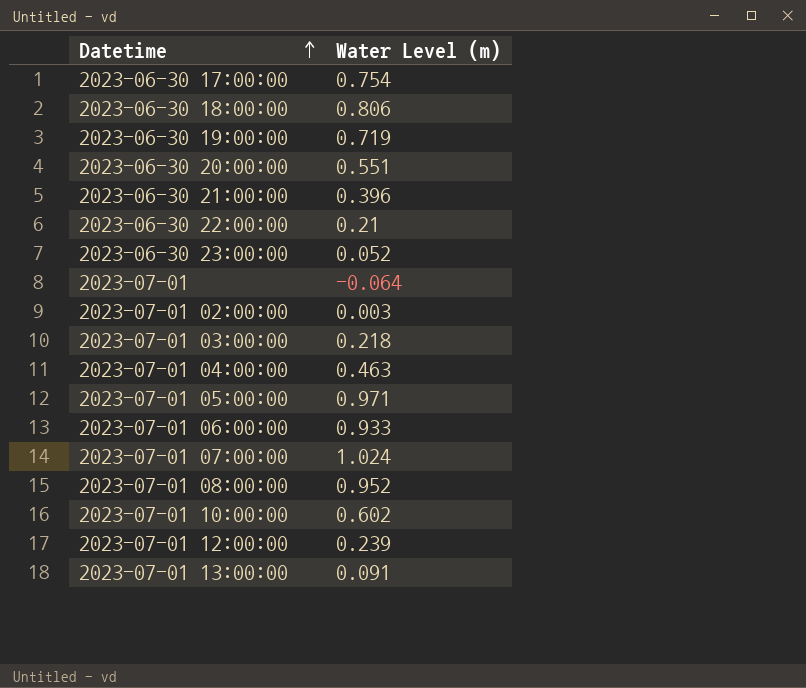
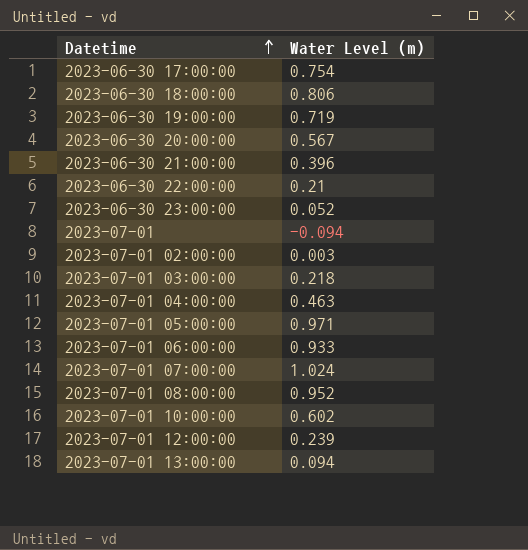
2023-06-30 20:00:00 | Water Level (m): 0.551 -> 0.567
2023-07-01 | Water Level (m): -0.064 -> -0.094
2023-07-01 13:00:00 | Water Level (m): 0.091 -> 0.094

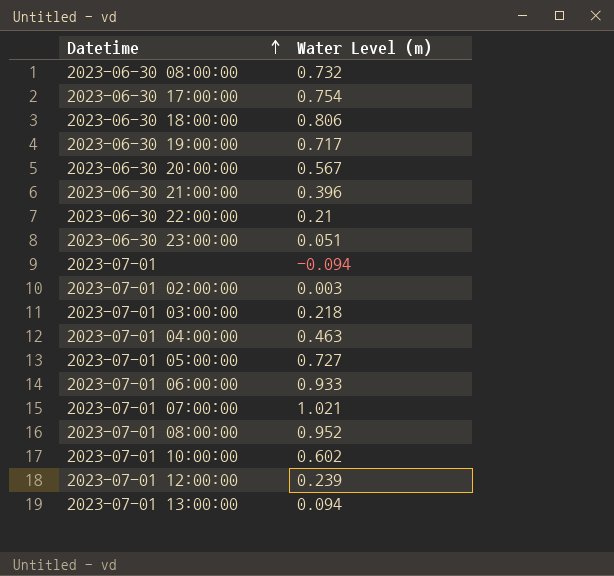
row 2023-06-30 08:00:00: none -> 0.732
2023-06-30 19:00:00 | Water Level (m): 0.719 -> 0.717
2023-06-30 23:00:00 | Water Level (m): 0.052 -> 0.051
2023-07-01 05:00:00 | Water Level (m): 0.971 -> 0.727
2023-07-01 07:00:00 | Water Level (m): 1.024 -> 1.021

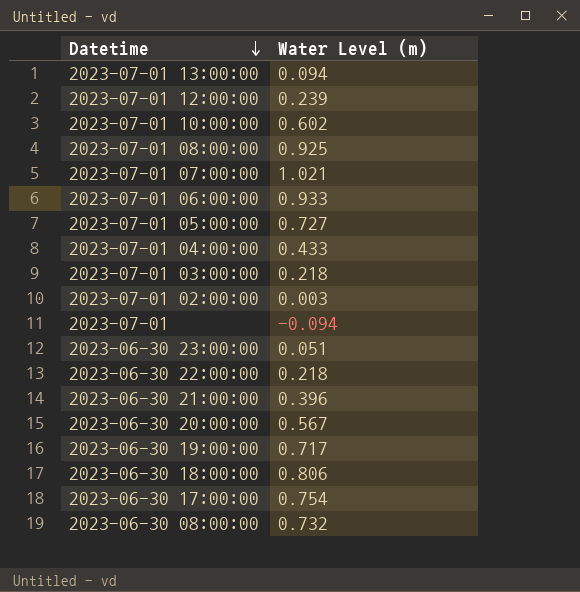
row order: Datetime ascending -> Datetime descending
2023-07-01 08:00:00 | Water Level (m): 0.952 -> 0.925
2023-07-01 04:00:00 | Water Level (m): 0.463 -> 0.433
2023-06-30 22:00:00 | Water Level (m): 0.21 -> 0.218

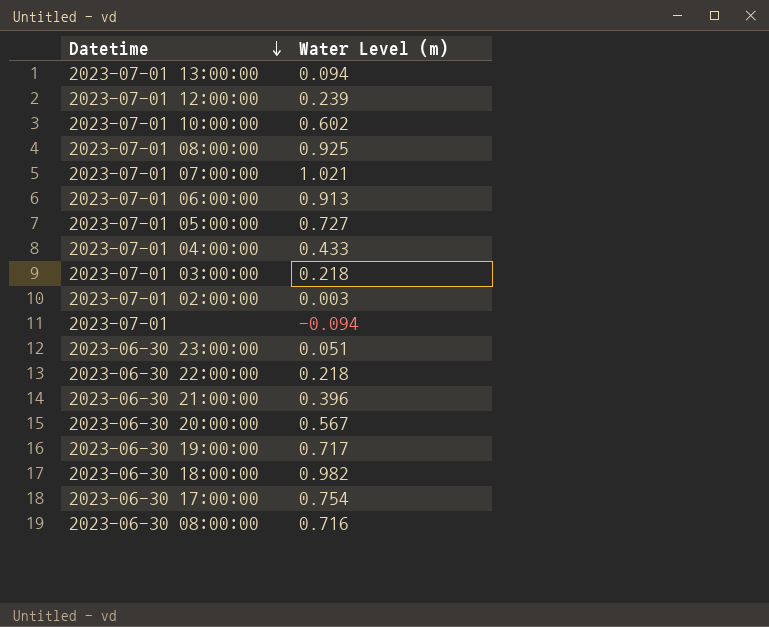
2023-07-01 06:00:00 | Water Level (m): 0.933 -> 0.913
2023-06-30 18:00:00 | Water Level (m): 0.806 -> 0.982
2023-06-30 08:00:00 | Water Level (m): 0.732 -> 0.716

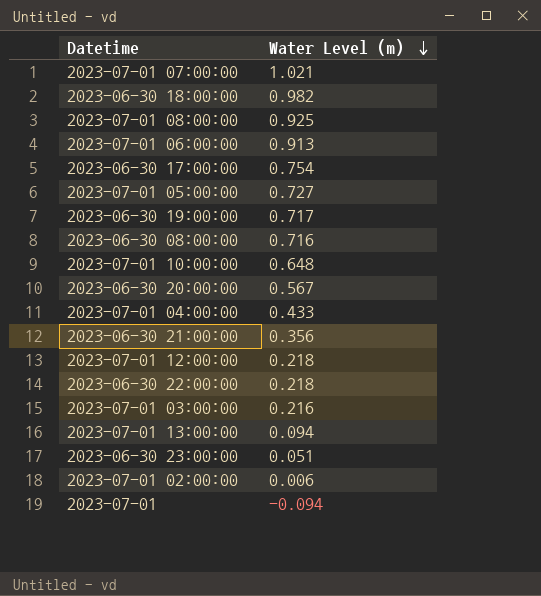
row order: Datetime descending -> Water Level (m) descending
2023-07-01 10:00:00 | Water Level (m): 0.602 -> 0.648
2023-06-30 21:00:00 | Water Level (m): 0.396 -> 0.356
2023-07-01 12:00:00 | Water Level (m): 0.239 -> 0.218
2023-07-01 03:00:00 | Water Level (m): 0.218 -> 0.216
2023-07-01 02:00:00 | Water Level (m): 0.003 -> 0.006

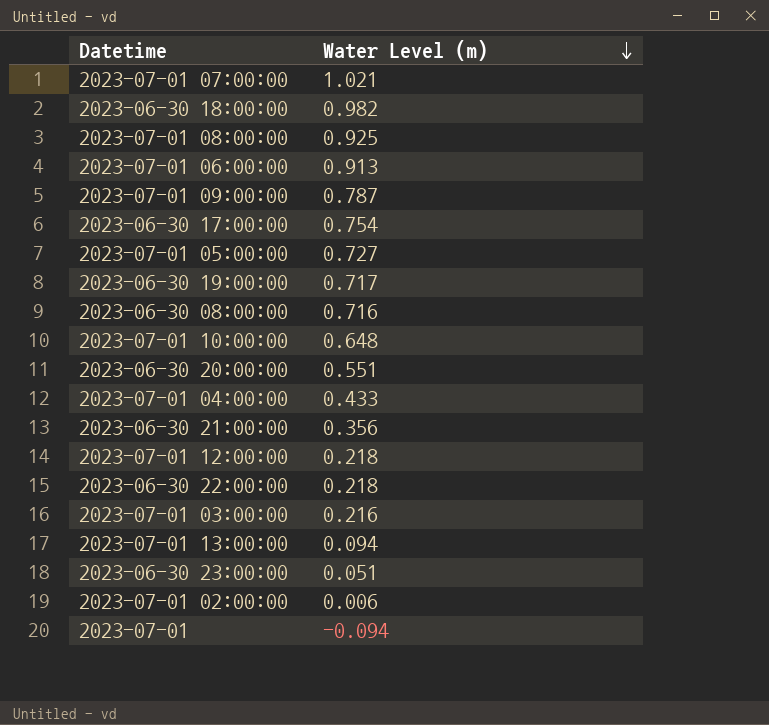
row 2023-07-01 09:00:00: none -> 0.787
2023-06-30 20:00:00 | Water Level (m): 0.567 -> 0.551

